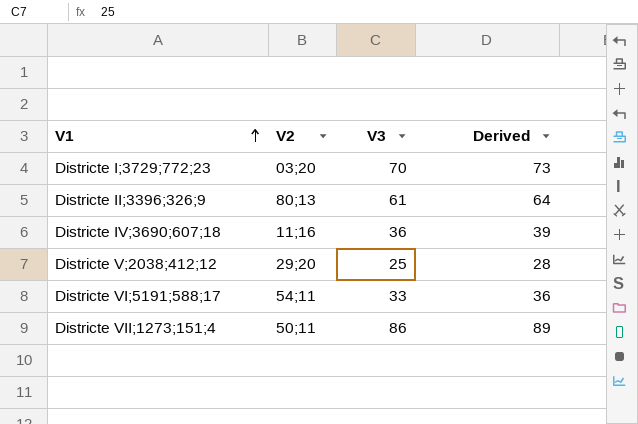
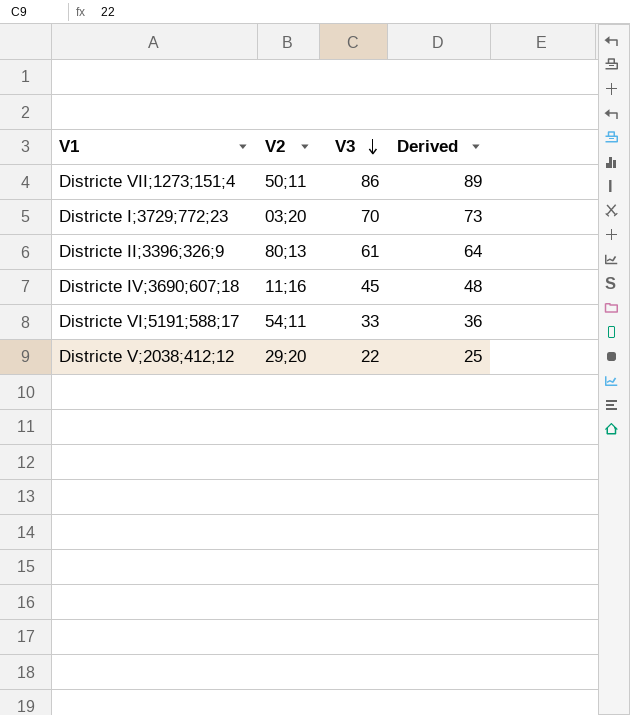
row order: V1 ascending -> V3 descending
Districte IV;3690;607;18 | V3: 36 -> 45
Districte IV;3690;607;18 | Derived: 39 -> 48
Districte V;2038;412;12 | V3: 25 -> 22
Districte V;2038;412;12 | Derived: 28 -> 25

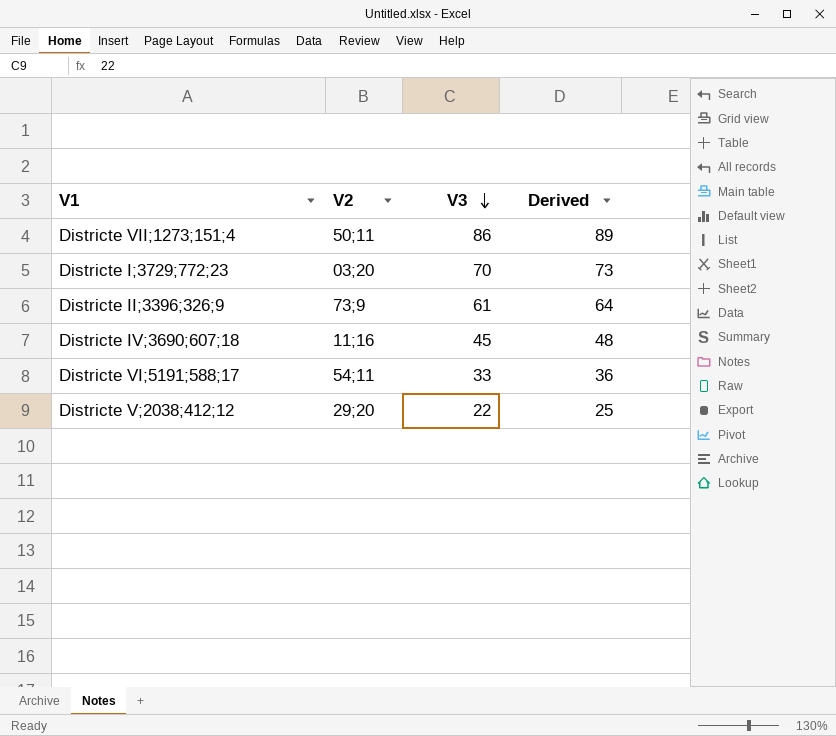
Districte II;3396;326;9 | V2: 80;13 -> 73;9

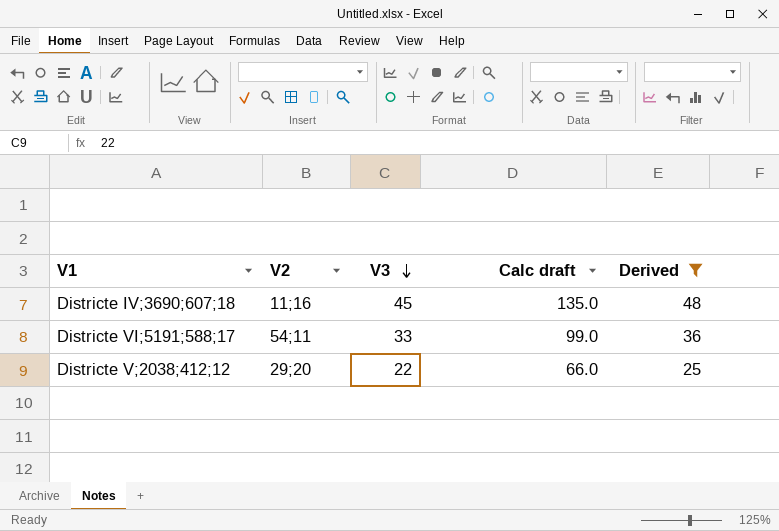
filter: none -> Derived <= 48
column Calc draft | formula: none -> [V3] * 3

